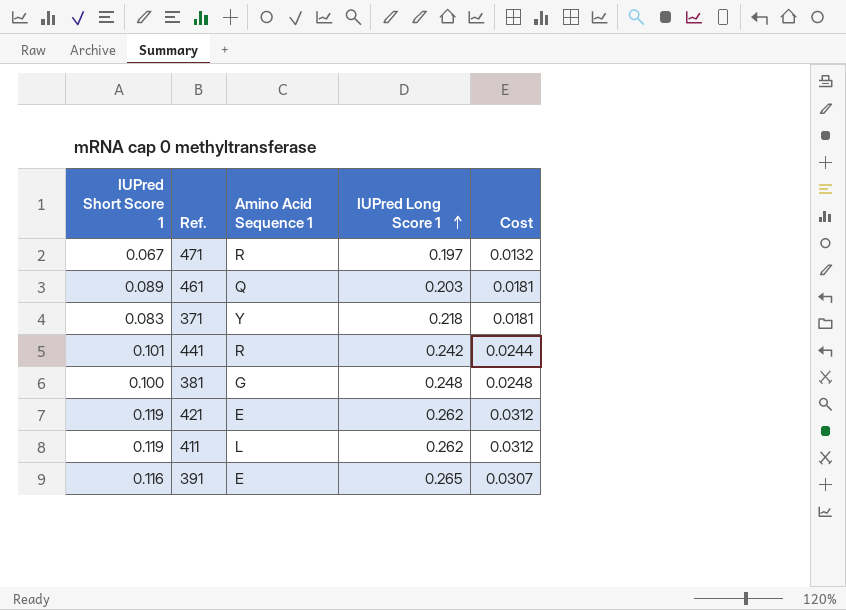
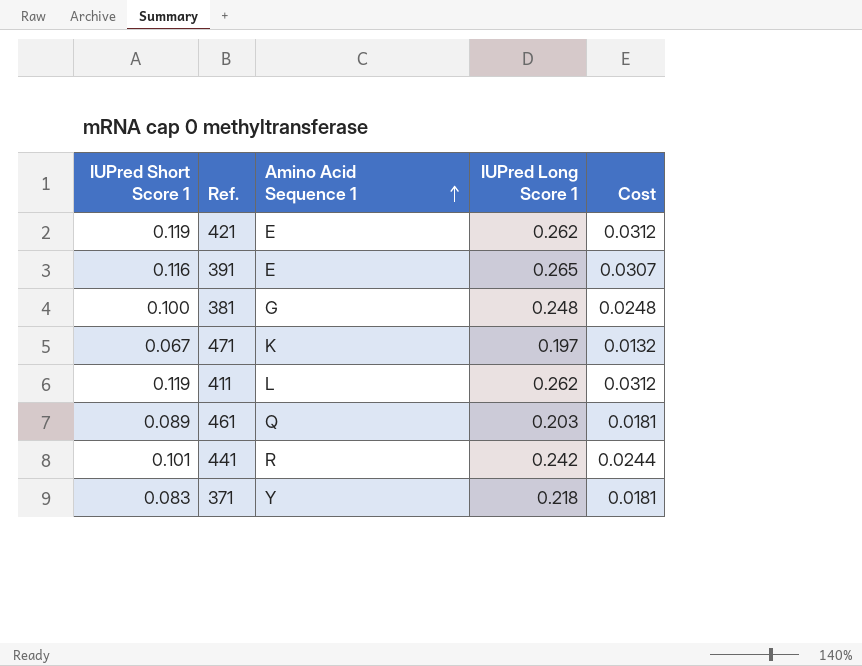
row order: IUPred Long Score 1 ascending -> Amino Acid Sequence 1 ascending
471 | Amino Acid Sequence 1: R -> K

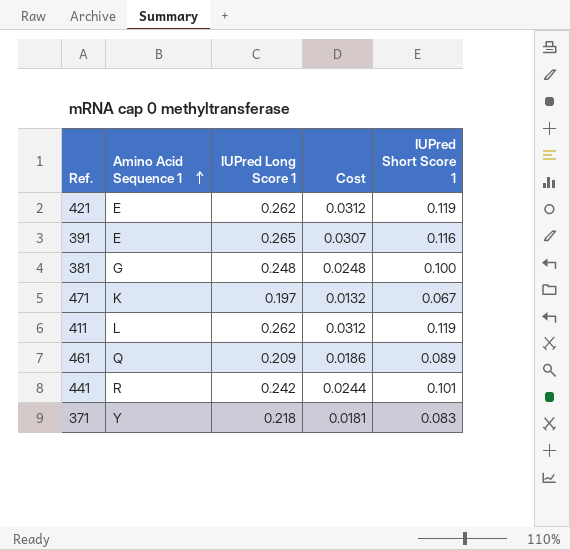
column IUPred Short Score 1 | position: 1 -> 5
461 | IUPred Long Score 1: 0.203 -> 0.209
461 | Cost: 0.0181 -> 0.0186

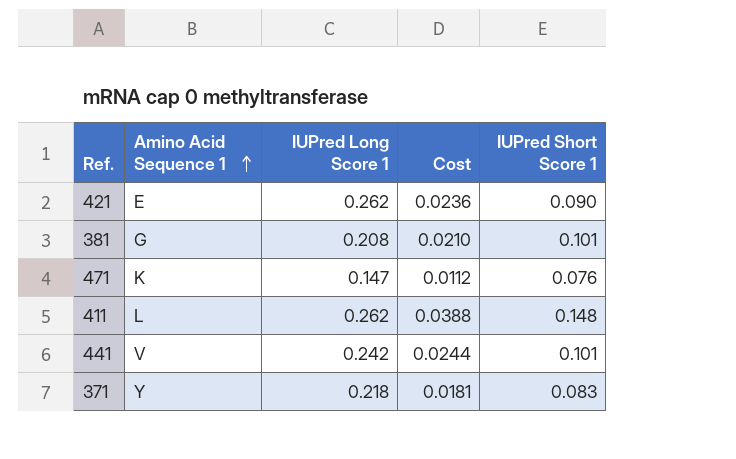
row 391: E | 0.265 | 0.0307 | 0.116 -> none
row 461: Q | 0.209 | 0.0186 | 0.089 -> none
421 | Cost: 0.0312 -> 0.0236
421 | IUPred Short Score 1: 0.119 -> 0.090
381 | IUPred Long Score 1: 0.248 -> 0.208
381 | Cost: 0.0248 -> 0.0210
381 | IUPred Short Score 1: 0.100 -> 0.101
471 | IUPred Long Score 1: 0.197 -> 0.147
471 | Cost: 0.0132 -> 0.0112
471 | IUPred Short Score 1: 0.067 -> 0.076
411 | Cost: 0.0312 -> 0.0388
411 | IUPred Short Score 1: 0.119 -> 0.148
441 | Amino Acid Sequence 1: R -> V

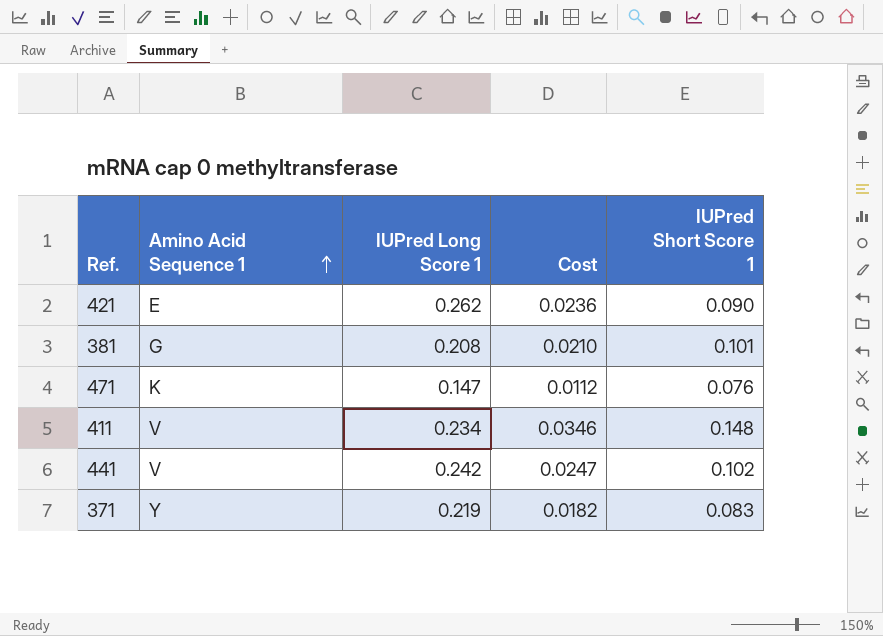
411 | Amino Acid Sequence 1: L -> V
411 | IUPred Long Score 1: 0.262 -> 0.234
411 | Cost: 0.0388 -> 0.0346
441 | Cost: 0.0244 -> 0.0247
441 | IUPred Short Score 1: 0.101 -> 0.102
371 | IUPred Long Score 1: 0.218 -> 0.219
371 | Cost: 0.0181 -> 0.0182

